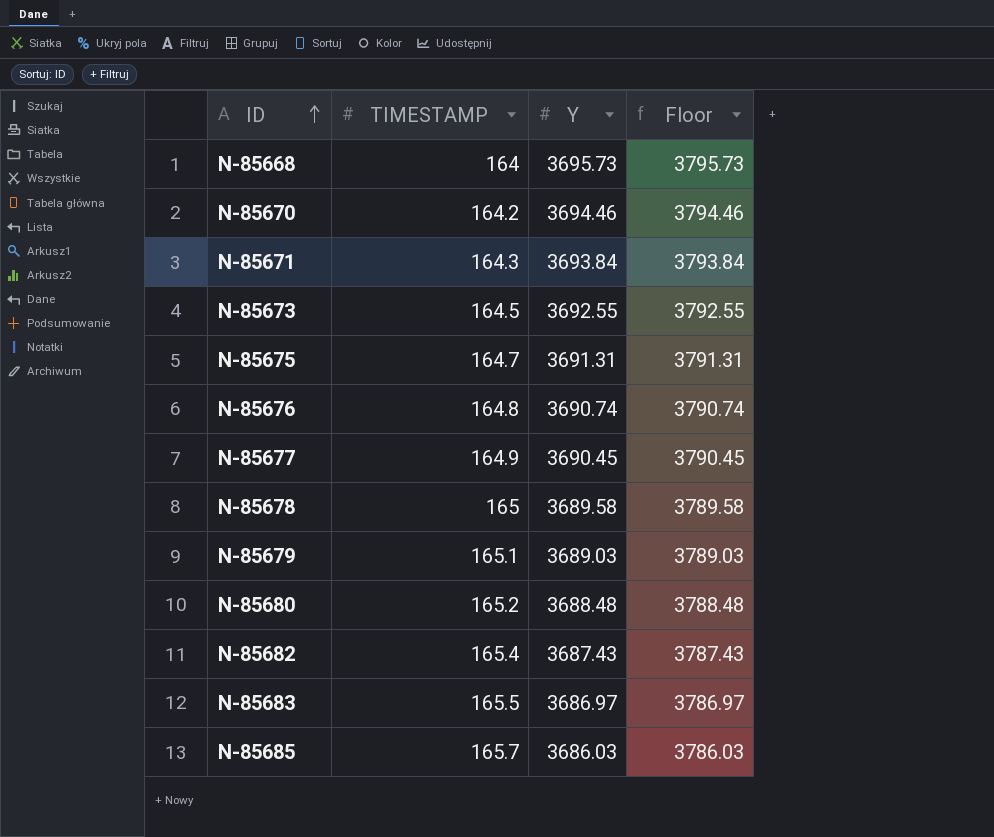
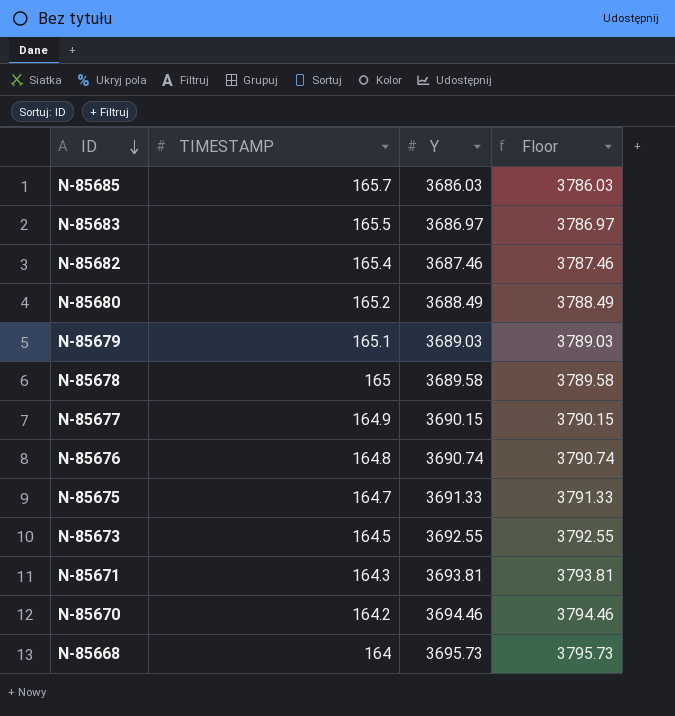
row order: ID ascending -> ID descending
N-85682 | Y: 3687.43 -> 3687.46
N-85682 | Floor: 3787.43 -> 3787.46
N-85680 | Y: 3688.48 -> 3688.49
N-85680 | Floor: 3788.48 -> 3788.49
N-85677 | Y: 3690.45 -> 3690.15
N-85677 | Floor: 3790.45 -> 3790.15
N-85675 | Y: 3691.31 -> 3691.33
N-85675 | Floor: 3791.31 -> 3791.33
N-85671 | Y: 3693.84 -> 3693.81
N-85671 | Floor: 3793.84 -> 3793.81

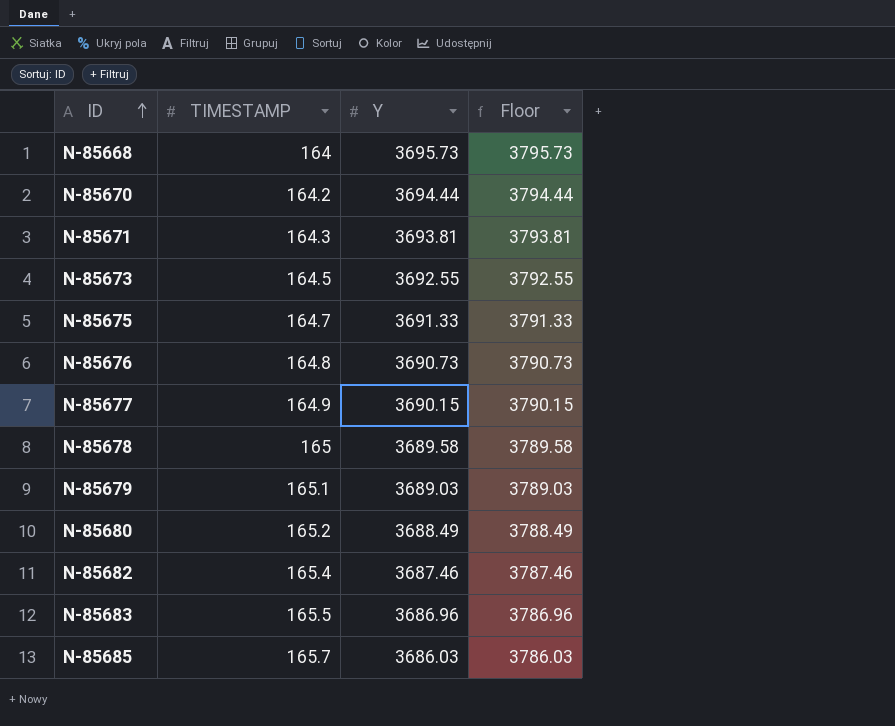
row order: ID descending -> ID ascending
N-85670 | Y: 3694.46 -> 3694.44
N-85670 | Floor: 3794.46 -> 3794.44
N-85676 | Y: 3690.74 -> 3690.73
N-85676 | Floor: 3790.74 -> 3790.73
N-85683 | Y: 3686.97 -> 3686.96
N-85683 | Floor: 3786.97 -> 3786.96

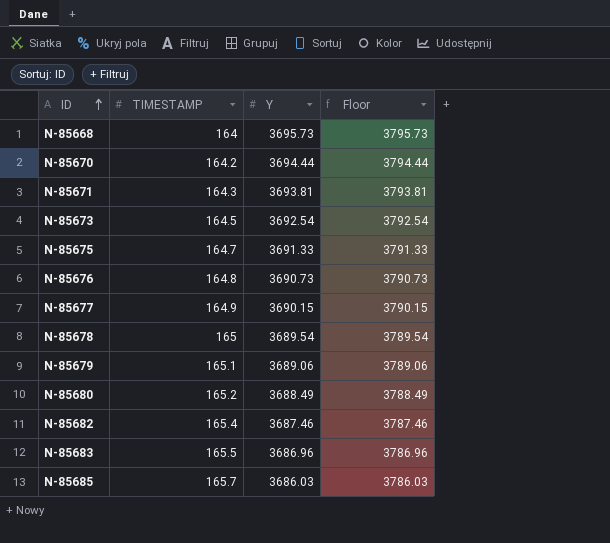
N-85673 | Y: 3692.55 -> 3692.54
N-85673 | Floor: 3792.55 -> 3792.54
N-85678 | Y: 3689.58 -> 3689.54
N-85678 | Floor: 3789.58 -> 3789.54
N-85679 | Y: 3689.03 -> 3689.06
N-85679 | Floor: 3789.03 -> 3789.06

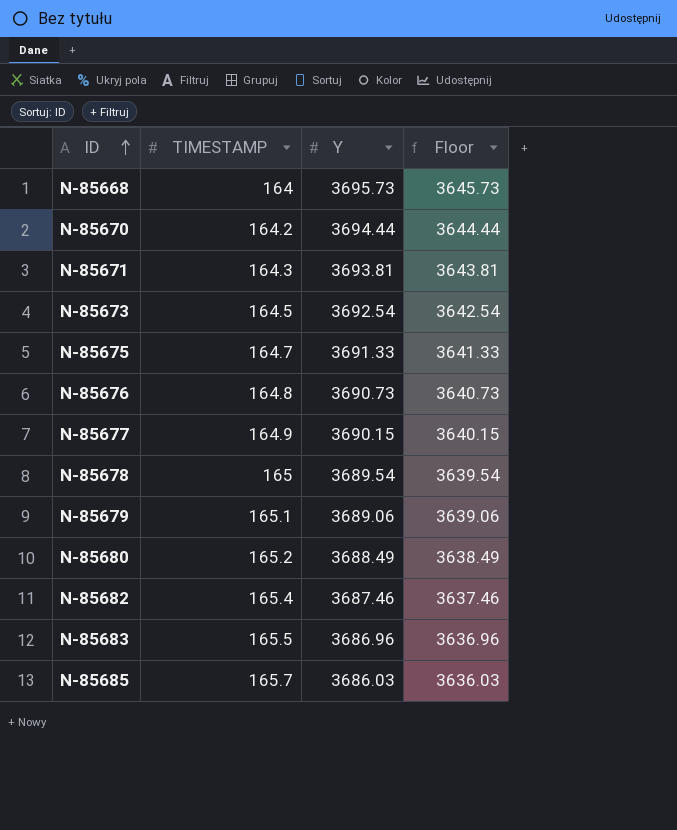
column Floor | formula: [Y] + 100 -> [Y] - 50

